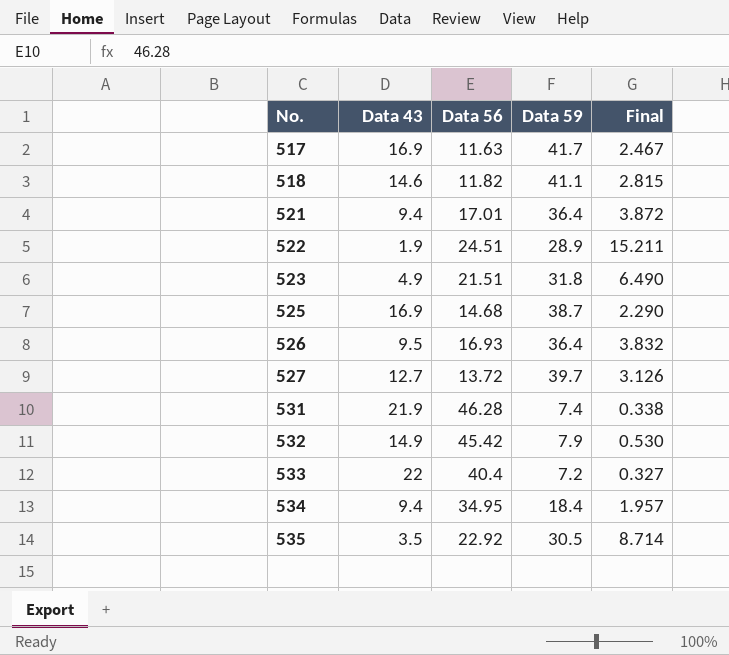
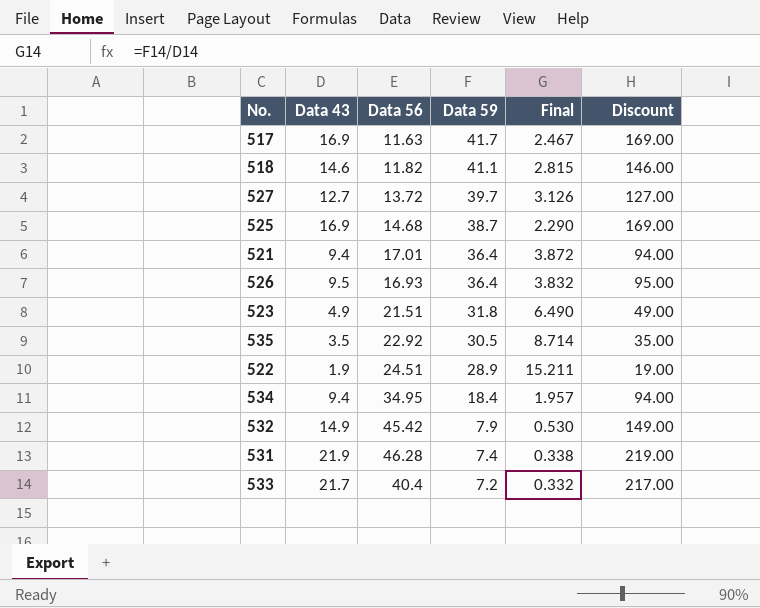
row order: No. ascending -> Data 59 descending
column Discount | formula: none -> [Data 43] * 10
533 | Data 43: 22 -> 21.7
533 | Final: 0.327 -> 0.332

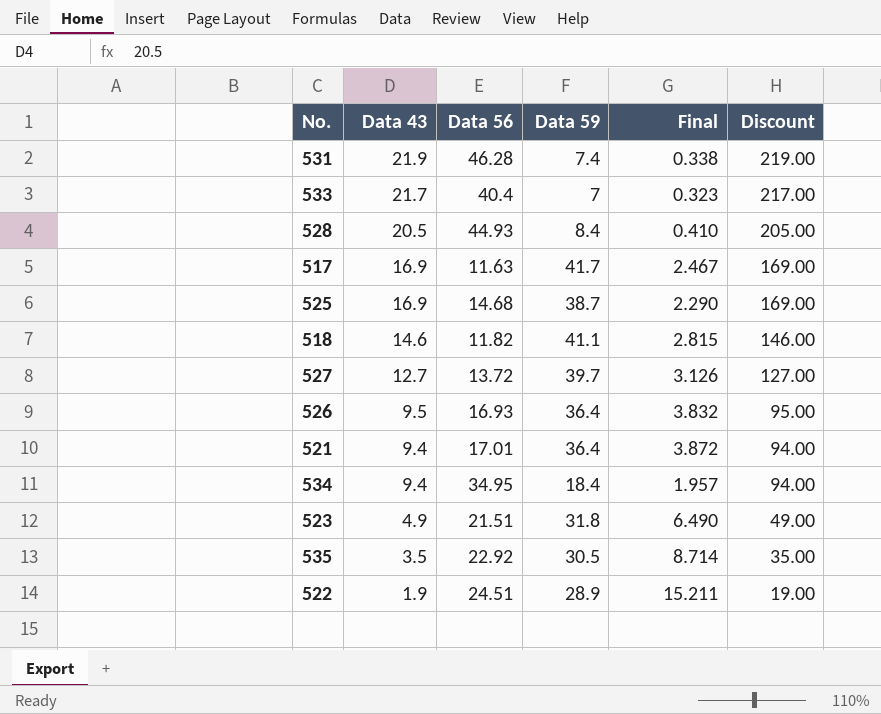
row order: Data 59 descending -> Data 43 descending
row 532: 14.9 | 45.42 | 7.9 | 0.530 | 149.00 -> none
533 | Data 59: 7.2 -> 7
533 | Final: 0.332 -> 0.323
row 528: none -> 20.5 | 44.93 | 8.4 | 0.410 | 205.00

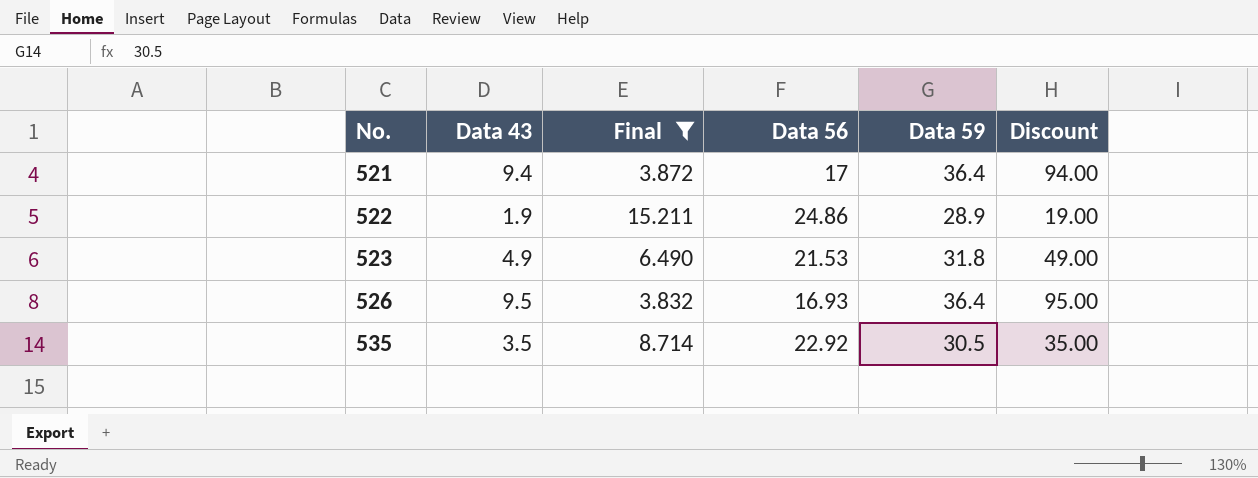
filter: none -> Final >= 3.832
row order: Data 43 descending -> No. ascending
column Final | position: 5 -> 3
521 | Data 56: 17.01 -> 17
522 | Data 56: 24.51 -> 24.86
523 | Data 56: 21.51 -> 21.53

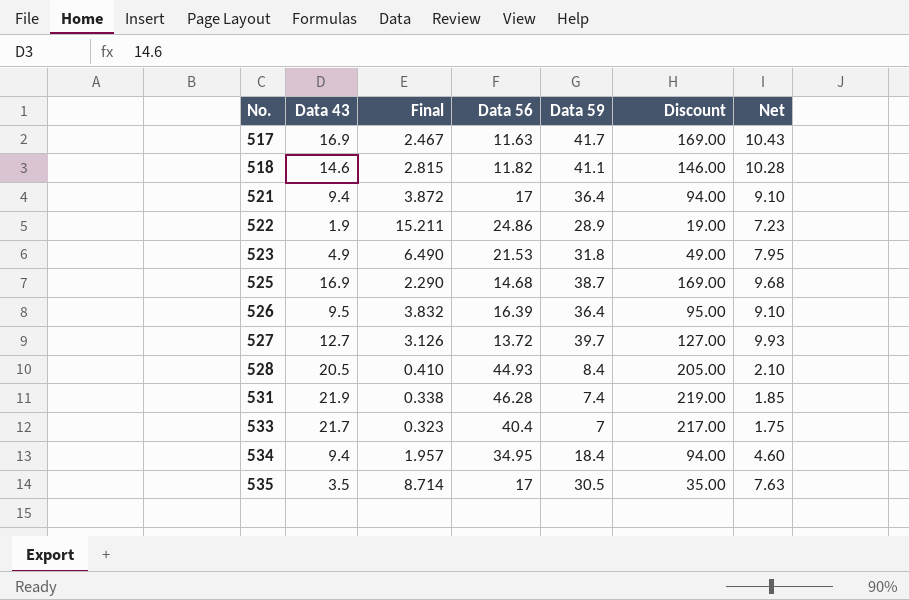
filter: Final >= 3.832 -> none
column Net | formula: none -> [Data 59] * 0.25
526 | Data 56: 16.93 -> 16.39
535 | Data 56: 22.92 -> 17

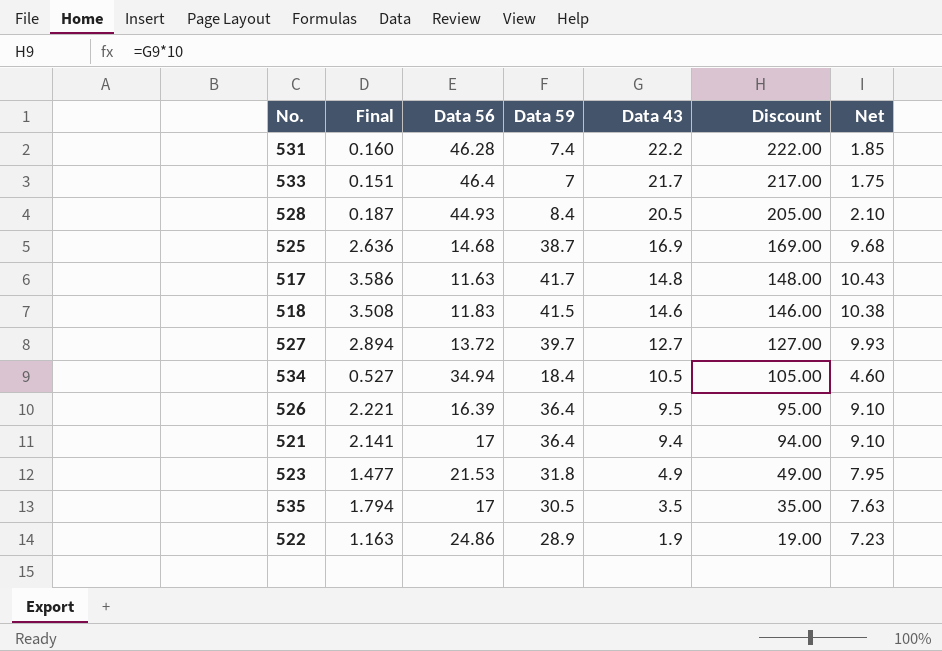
row order: No. ascending -> Data 43 descending
column Final | formula: [Data 59] / [Data 43] -> [Data 59] / [Data 56]
column Data 43 | position: 2 -> 5
531 | Data 43: 21.9 -> 22.2
531 | Discount: 219.00 -> 222.00
533 | Data 56: 40.4 -> 46.4
517 | Data 43: 16.9 -> 14.8
517 | Discount: 169.00 -> 148.00
518 | Data 56: 11.82 -> 11.83
518 | Data 59: 41.1 -> 41.5
518 | Net: 10.28 -> 10.38
534 | Data 56: 34.95 -> 34.94
534 | Data 43: 9.4 -> 10.5
534 | Discount: 94.00 -> 105.00

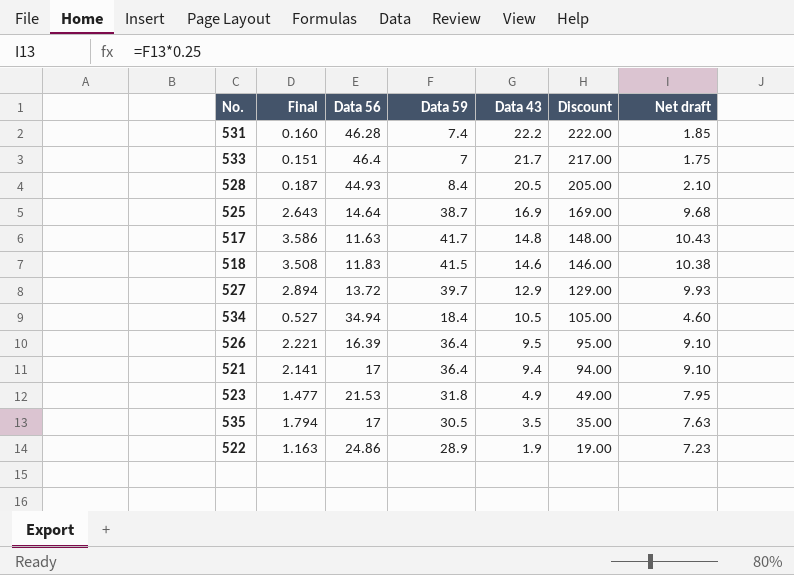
column name: Net -> Net draft
525 | Final: 2.636 -> 2.643
525 | Data 56: 14.68 -> 14.64
527 | Data 43: 12.7 -> 12.9
527 | Discount: 127.00 -> 129.00

